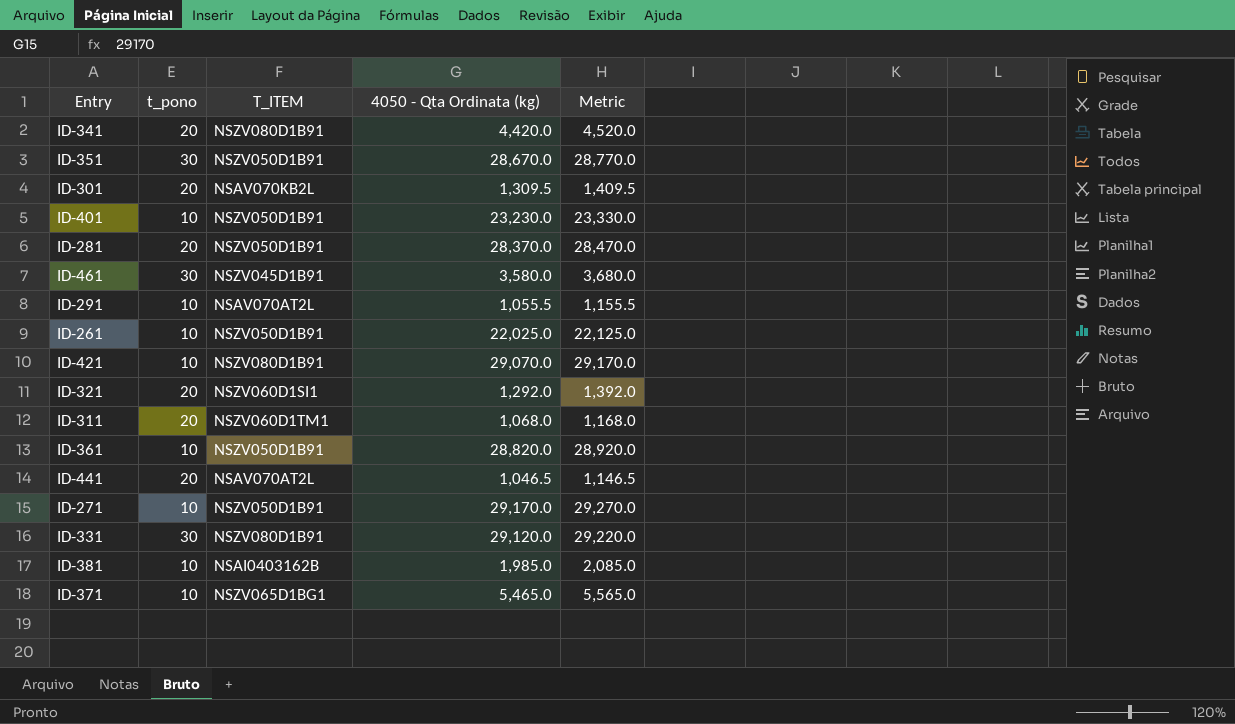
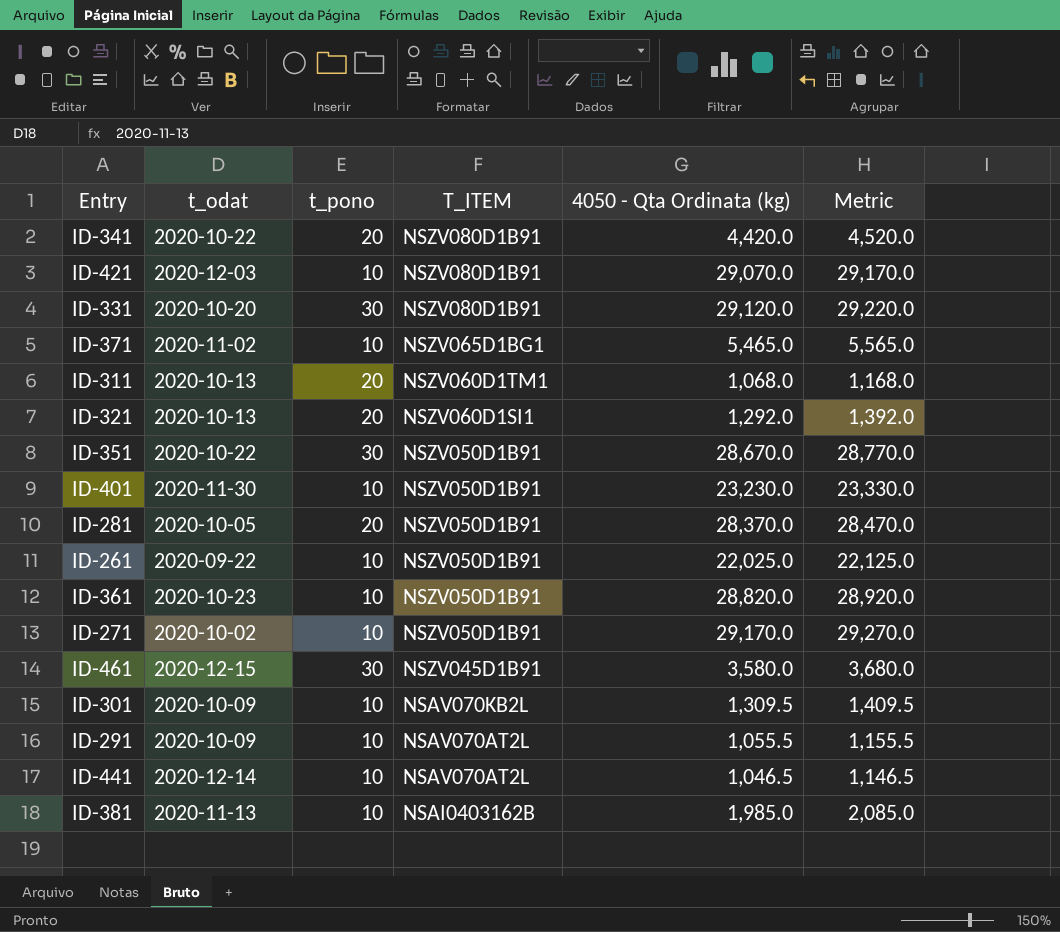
row order: none -> T_ITEM descending
column t_odat | position: none -> 2
ID-301 | t_pono: 20 -> 10
ID-441 | t_pono: 20 -> 10

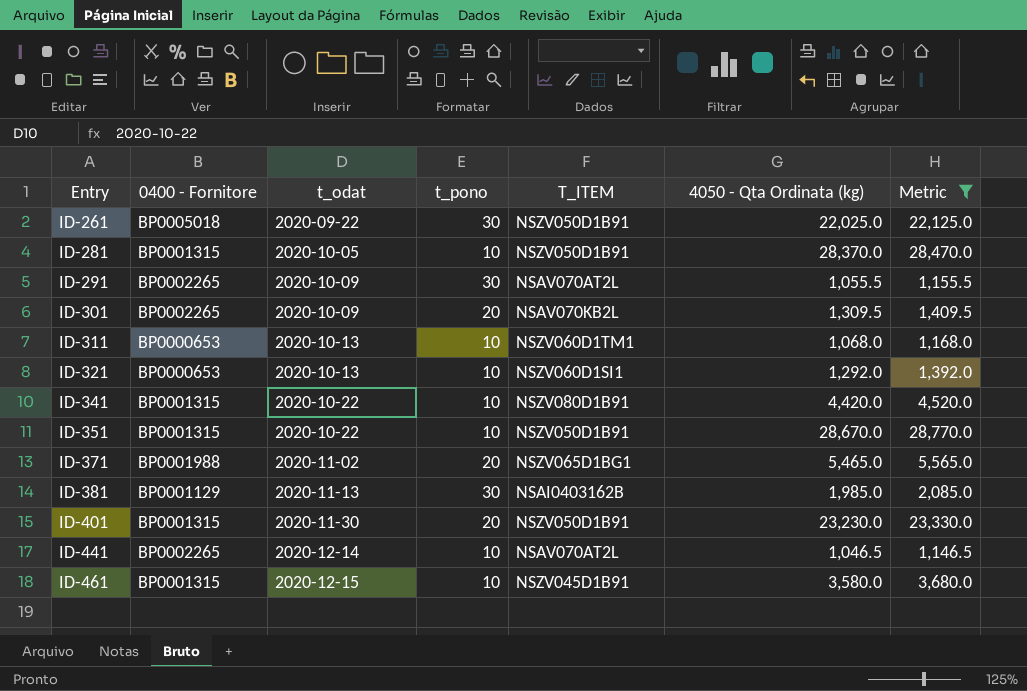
filter: none -> Metric <= 28,770.0
row order: T_ITEM descending -> Entry ascending
column 0400 - Fornitore | position: none -> 2
ID-261 | t_pono: 10 -> 30
ID-281 | t_pono: 20 -> 10
ID-291 | t_pono: 10 -> 30
ID-301 | t_pono: 10 -> 20
ID-311 | t_pono: 20 -> 10
ID-321 | t_pono: 20 -> 10
ID-341 | t_pono: 20 -> 10
ID-351 | t_pono: 30 -> 10
ID-371 | t_pono: 10 -> 20
ID-381 | t_pono: 10 -> 30
ID-401 | t_pono: 10 -> 20
ID-461 | t_pono: 30 -> 10

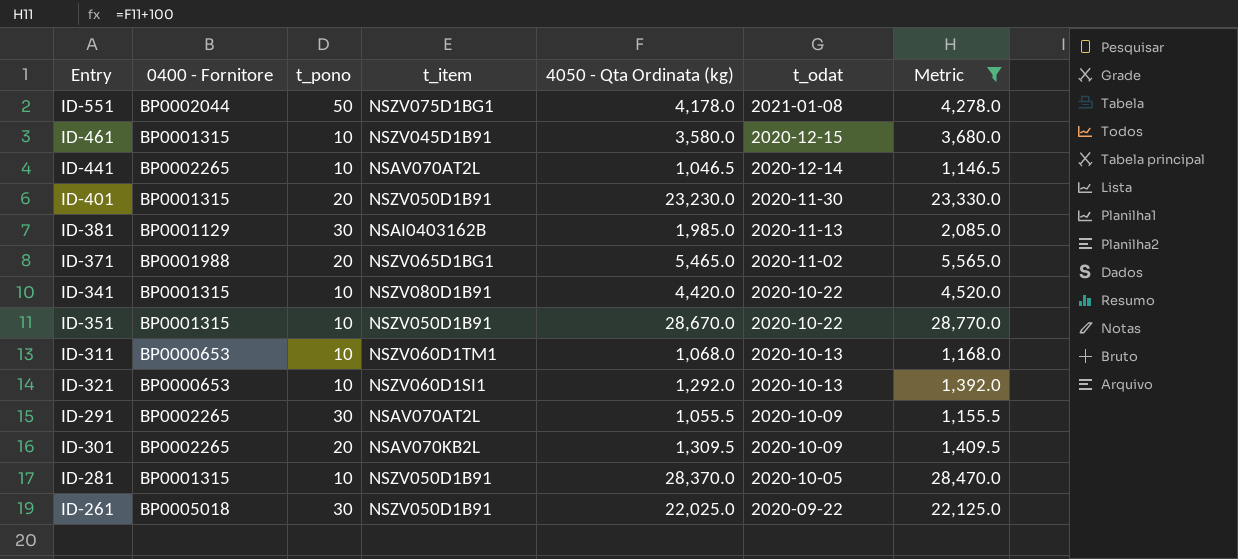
row order: Entry ascending -> t_odat descending
column name: T_ITEM -> t_item
column t_odat | position: 3 -> 6
row ID-551: none -> BP0002044 | 50 | NSZV075D1BG1 | 4,178.0 | 2021-01-08 | 4,278.0

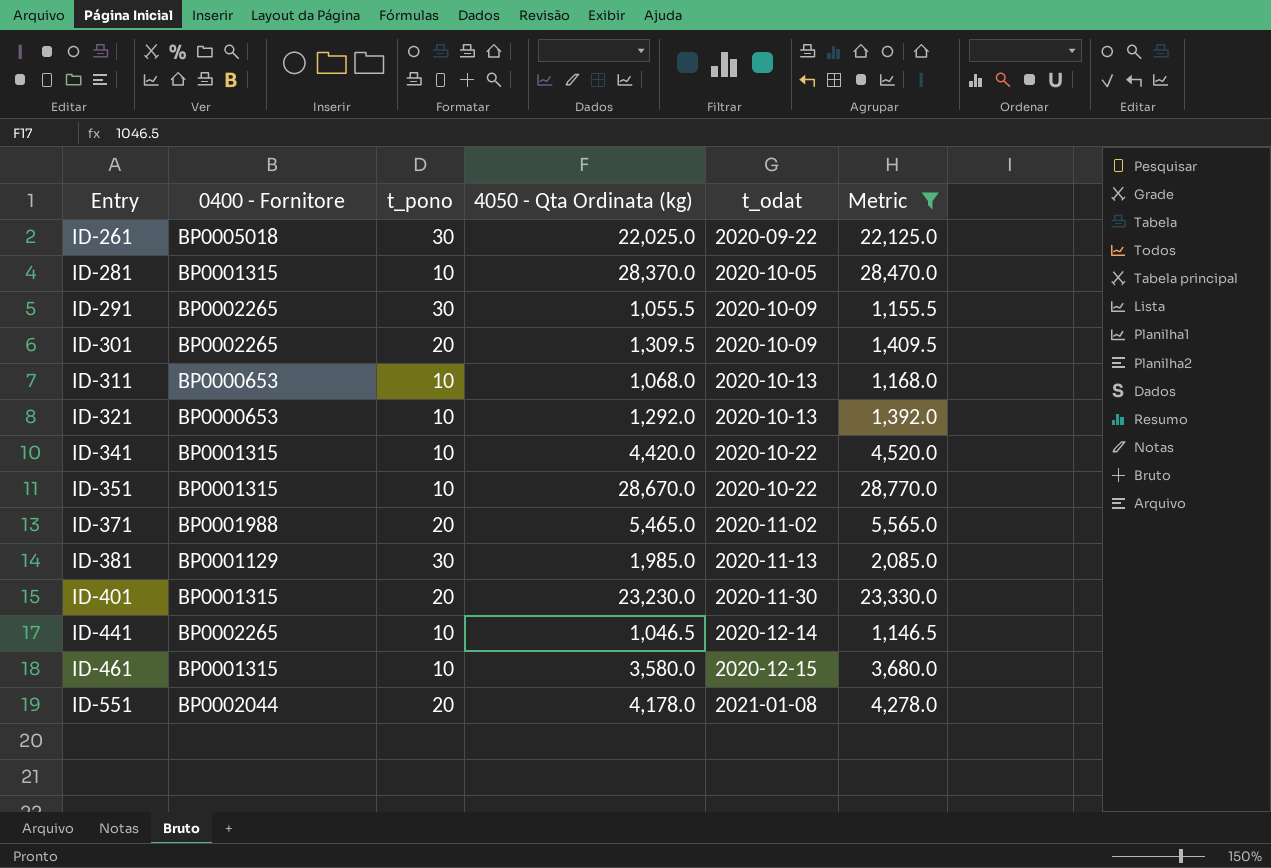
row order: t_odat descending -> Entry ascending
column t_item | position: 4 -> none
ID-551 | t_pono: 50 -> 20

